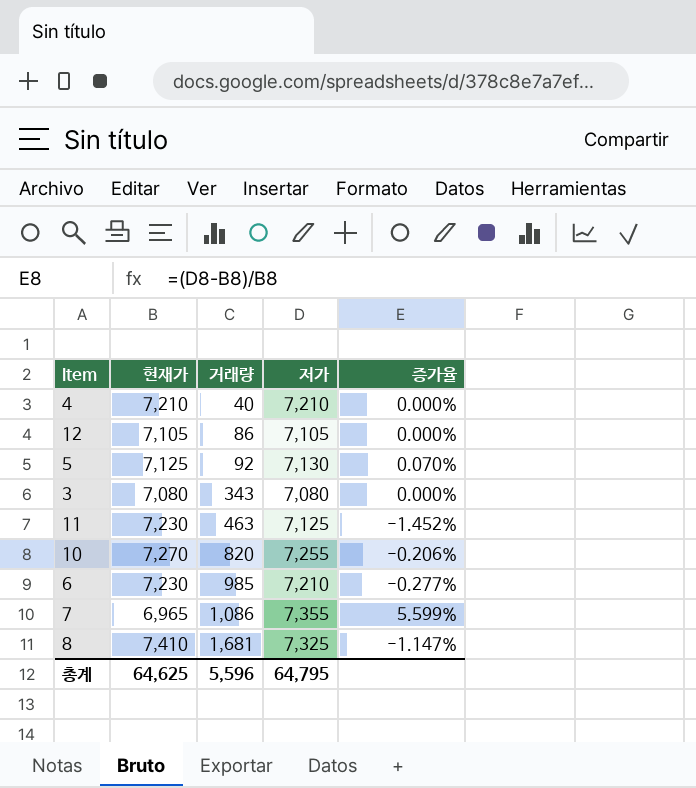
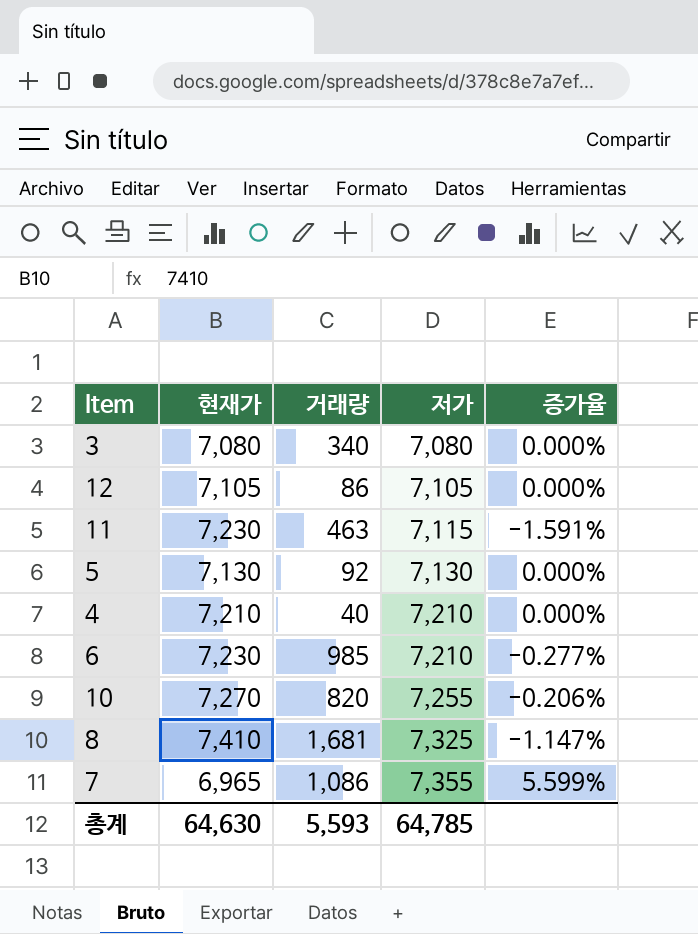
row order: 거래량 ascending -> 저가 ascending
3 | 거래량: 343 -> 340
11 | 저가: 7,125 -> 7,115
11 | 증가율: -1.452% -> -1.591%
5 | 현재가: 7,125 -> 7,130
5 | 증가율: 0.070% -> 0.000%
총계 | 현재가: 64,625 -> 64,630
총계 | 거래량: 5,596 -> 5,593
총계 | 저가: 64,795 -> 64,785

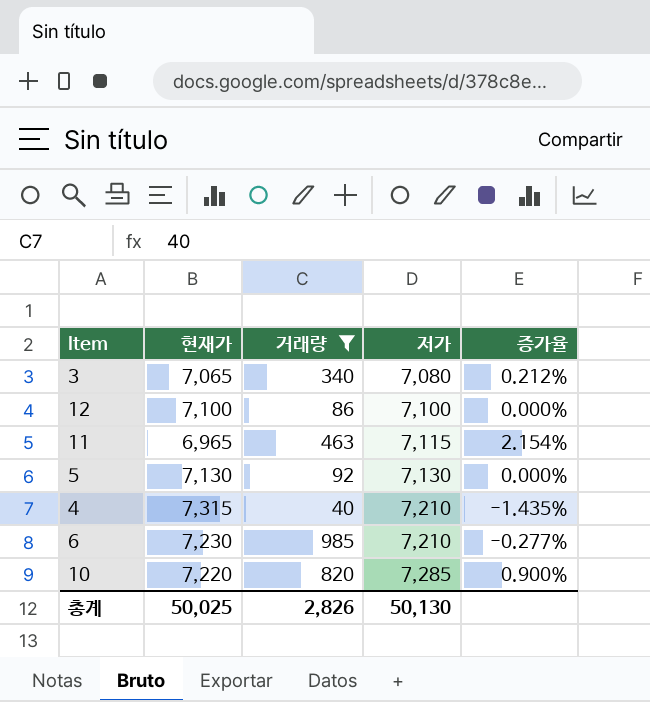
filter: none -> 거래량 <= 985
3 | 현재가: 7,080 -> 7,065
3 | 증가율: 0.000% -> 0.212%
12 | 현재가: 7,105 -> 7,100
12 | 저가: 7,105 -> 7,100
11 | 현재가: 7,230 -> 6,965
11 | 증가율: -1.591% -> 2.154%
4 | 현재가: 7,210 -> 7,315
4 | 증가율: 0.000% -> -1.435%
10 | 현재가: 7,270 -> 7,220
10 | 저가: 7,255 -> 7,285
10 | 증가율: -0.206% -> 0.900%
총계 | 현재가: 64,630 -> 50,025
총계 | 거래량: 5,593 -> 2,826
총계 | 저가: 64,785 -> 50,130

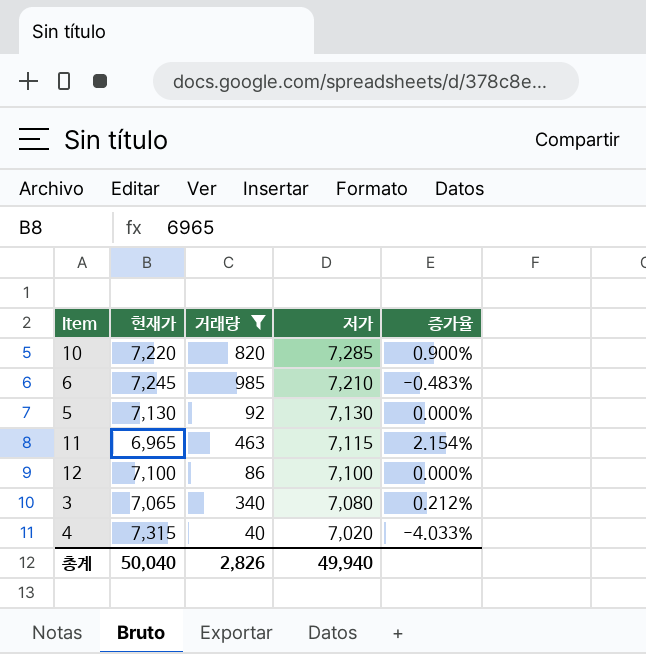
row order: 저가 ascending -> 저가 descending
6 | 현재가: 7,230 -> 7,245
6 | 증가율: -0.277% -> -0.483%
4 | 저가: 7,210 -> 7,020
4 | 증가율: -1.435% -> -4.033%
총계 | 현재가: 50,025 -> 50,040
총계 | 저가: 50,130 -> 49,940

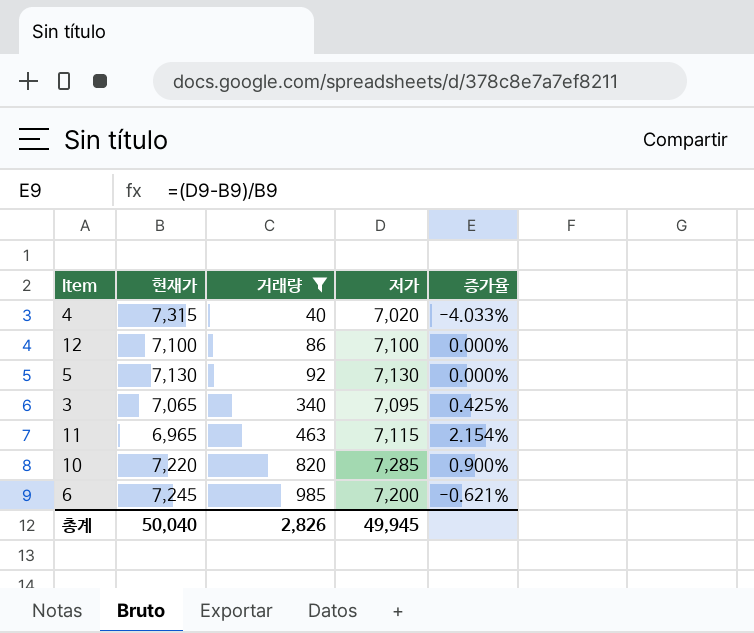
row order: 저가 descending -> 거래량 ascending
3 | 저가: 7,080 -> 7,095
3 | 증가율: 0.212% -> 0.425%
6 | 저가: 7,210 -> 7,200
6 | 증가율: -0.483% -> -0.621%
총계 | 저가: 49,940 -> 49,945

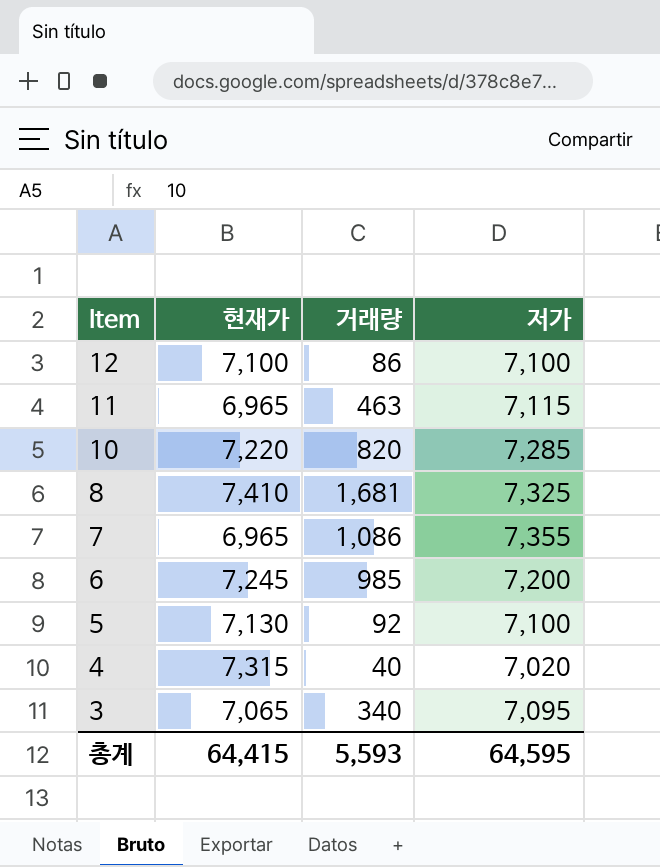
filter: 거래량 <= 985 -> none
row order: 거래량 ascending -> Item descending
column 증가율 | formula: ([저가] - [현재가]) / [현재가] -> none
5 | 저가: 7,130 -> 7,100
총계 | 현재가: 50,040 -> 64,415
총계 | 거래량: 2,826 -> 5,593
총계 | 저가: 49,945 -> 64,595

